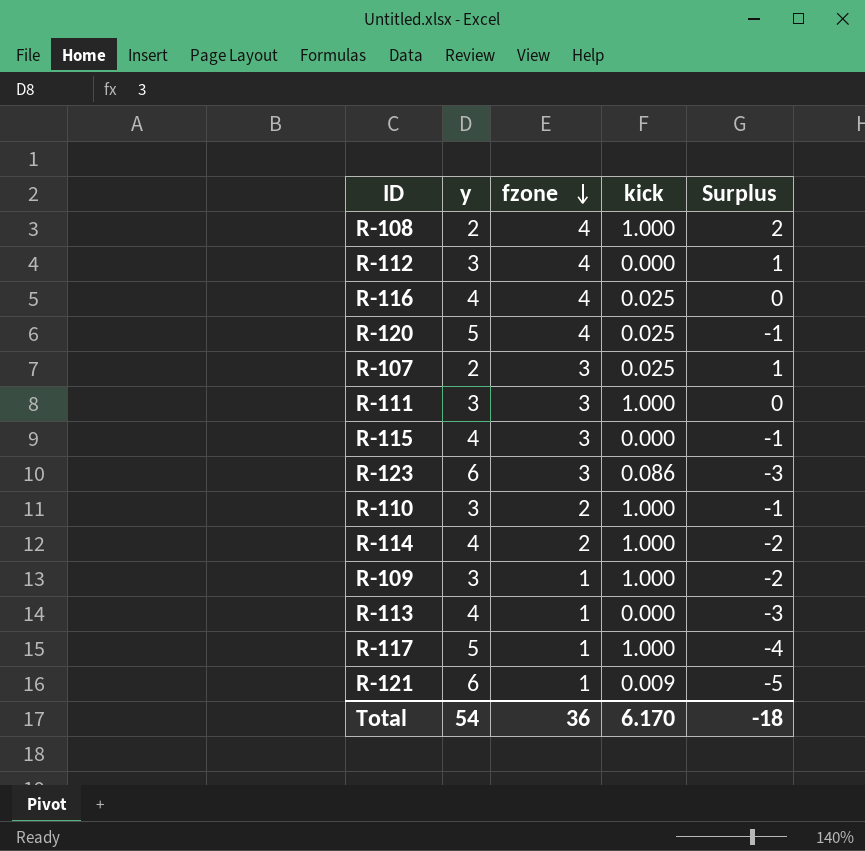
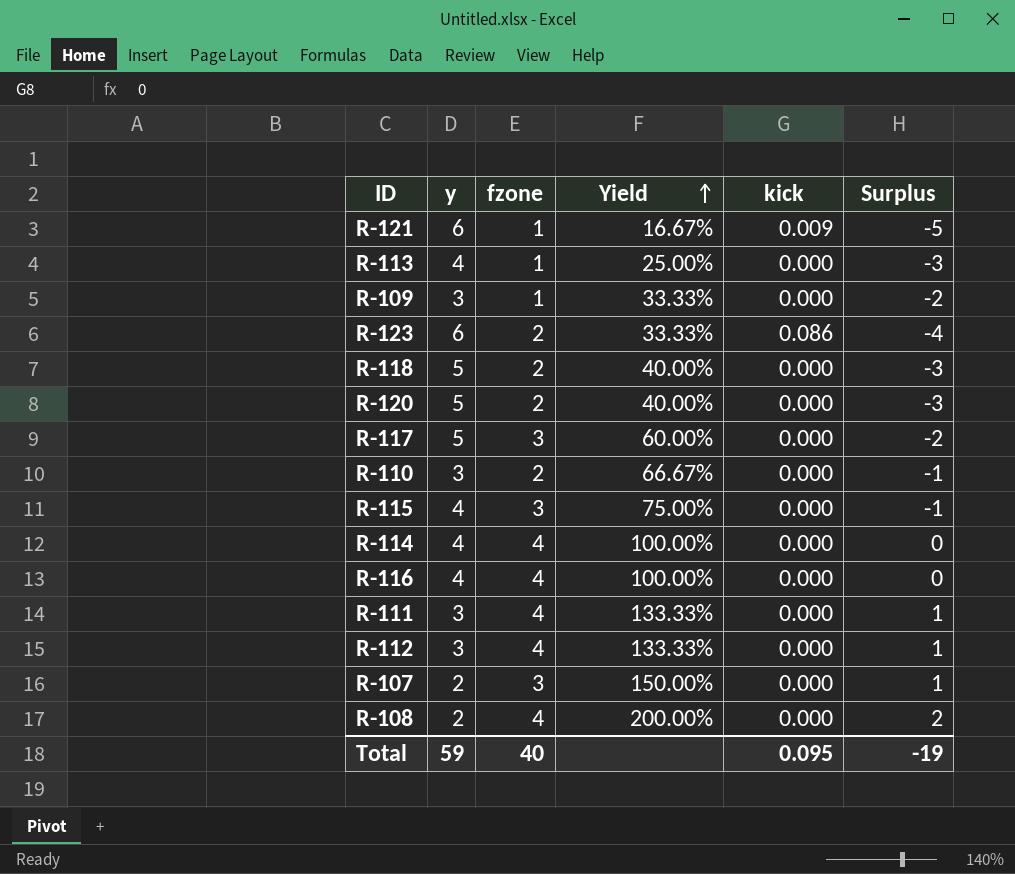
row order: fzone descending -> Yield ascending
column Yield | formula: none -> [fzone] / [y]
R-109 | kick: 1.000 -> 0.000
R-123 | fzone: 3 -> 2
R-123 | Surplus: -3 -> -4
row R-118: none -> 5 | 2 | 40.00% | 0.000 | -3
R-120 | fzone: 4 -> 2
R-120 | kick: 0.025 -> 0.000
R-120 | Surplus: -1 -> -3
R-117 | fzone: 1 -> 3
R-117 | kick: 1.000 -> 0.000
R-117 | Surplus: -4 -> -2
R-110 | kick: 1.000 -> 0.000
R-114 | fzone: 2 -> 4
R-114 | kick: 1.000 -> 0.000
R-114 | Surplus: -2 -> 0
R-116 | kick: 0.025 -> 0.000
R-111 | fzone: 3 -> 4
R-111 | kick: 1.000 -> 0.000
R-111 | Surplus: 0 -> 1
R-107 | kick: 0.025 -> 0.000
R-108 | kick: 1.000 -> 0.000
Total | y: 54 -> 59
Total | fzone: 36 -> 40
Total | kick: 6.170 -> 0.095
Total | Surplus: -18 -> -19

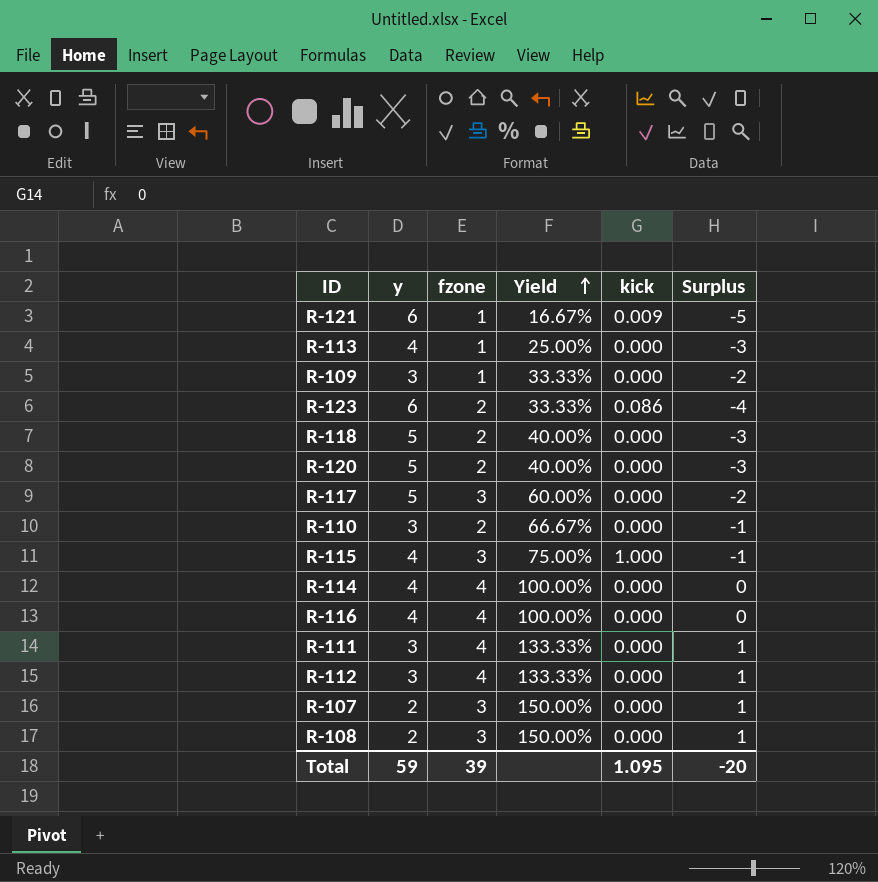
R-115 | kick: 0.000 -> 1.000
R-108 | fzone: 4 -> 3
R-108 | Yield: 200.00% -> 150.00%
R-108 | Surplus: 2 -> 1
Total | fzone: 40 -> 39
Total | kick: 0.095 -> 1.095
Total | Surplus: -19 -> -20

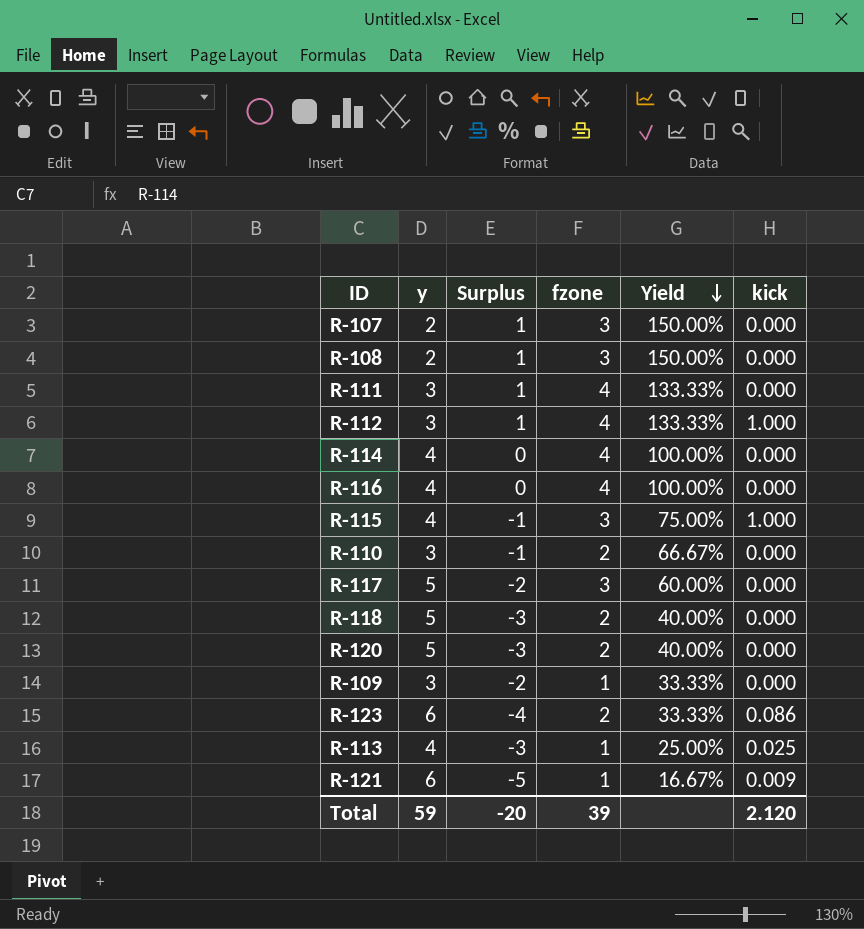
row order: Yield ascending -> Yield descending
column Surplus | position: 6 -> 3
R-112 | kick: 0.000 -> 1.000
R-113 | kick: 0.000 -> 0.025
Total | kick: 1.095 -> 2.120

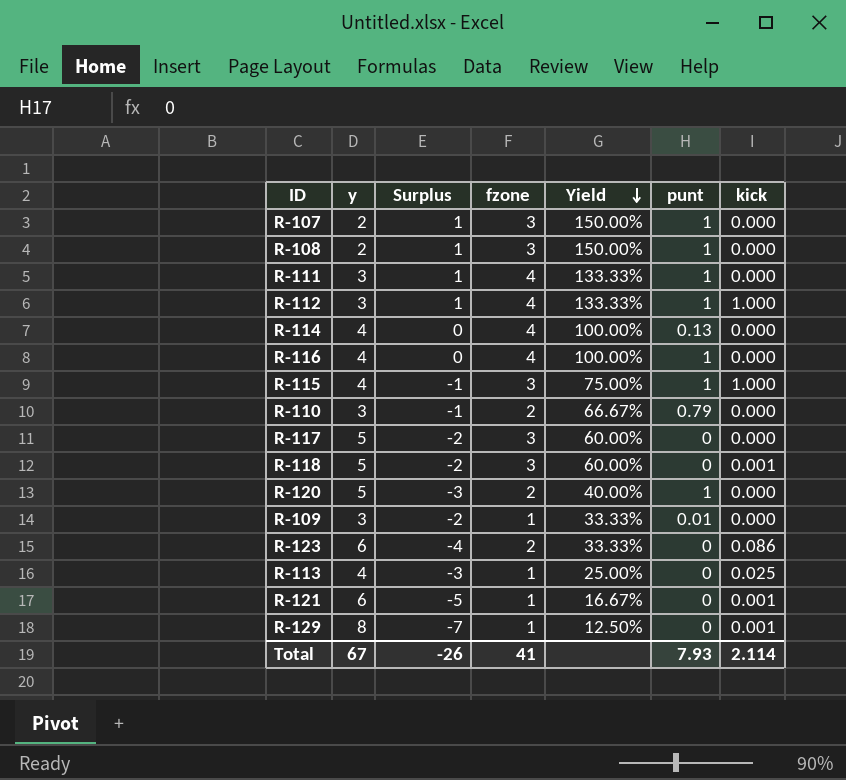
column punt | position: none -> 6
R-118 | Surplus: -3 -> -2
R-118 | fzone: 2 -> 3
R-118 | Yield: 40.00% -> 60.00%
R-118 | kick: 0.000 -> 0.001
R-121 | kick: 0.009 -> 0.001
row R-129: none -> 8 | -7 | 1 | 12.50% | 0 | 0.001
Total | y: 59 -> 67
Total | Surplus: -20 -> -26
Total | fzone: 39 -> 41
Total | kick: 2.120 -> 2.114

